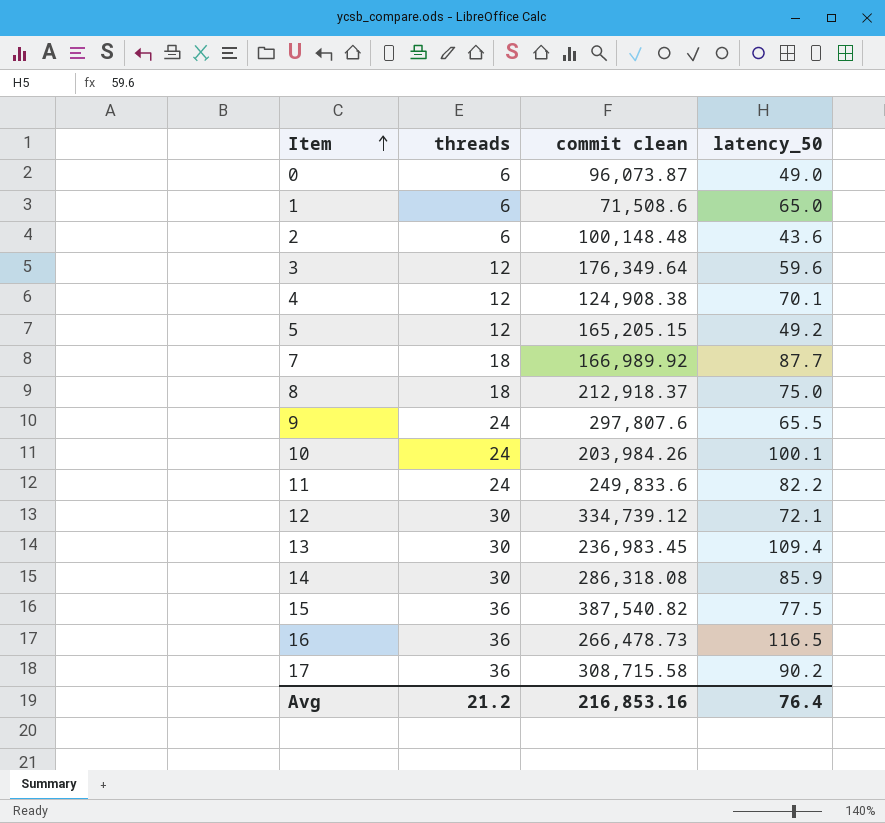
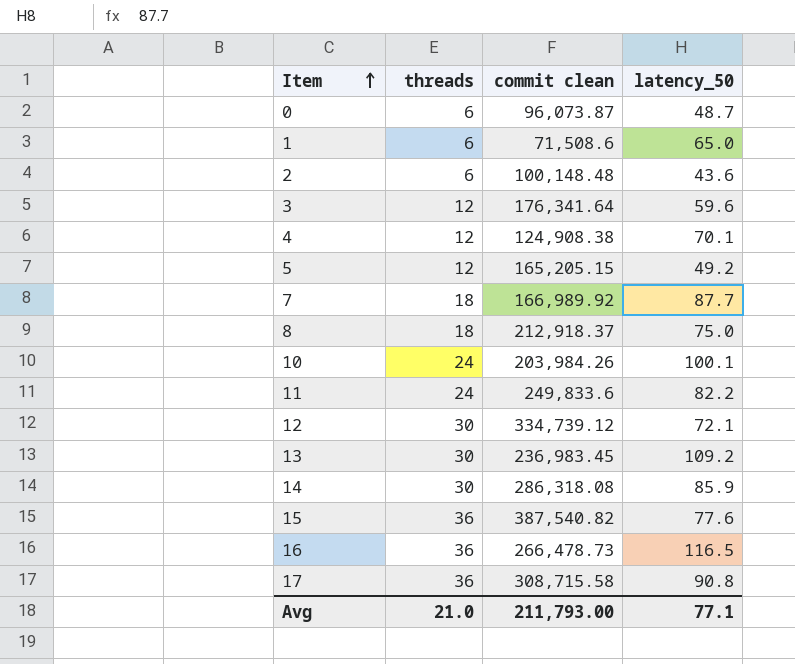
row 9: 24 | 297,807.6 | 65.5 -> none
0 | latency_50: 49.0 -> 48.7
3 | commit clean: 176,349.64 -> 176,341.64
13 | latency_50: 109.4 -> 109.2
15 | latency_50: 77.5 -> 77.6
17 | latency_50: 90.2 -> 90.8
Avg | threads: 21.2 -> 21.0
Avg | commit clean: 216,853.16 -> 211,793.00
Avg | latency_50: 76.4 -> 77.1

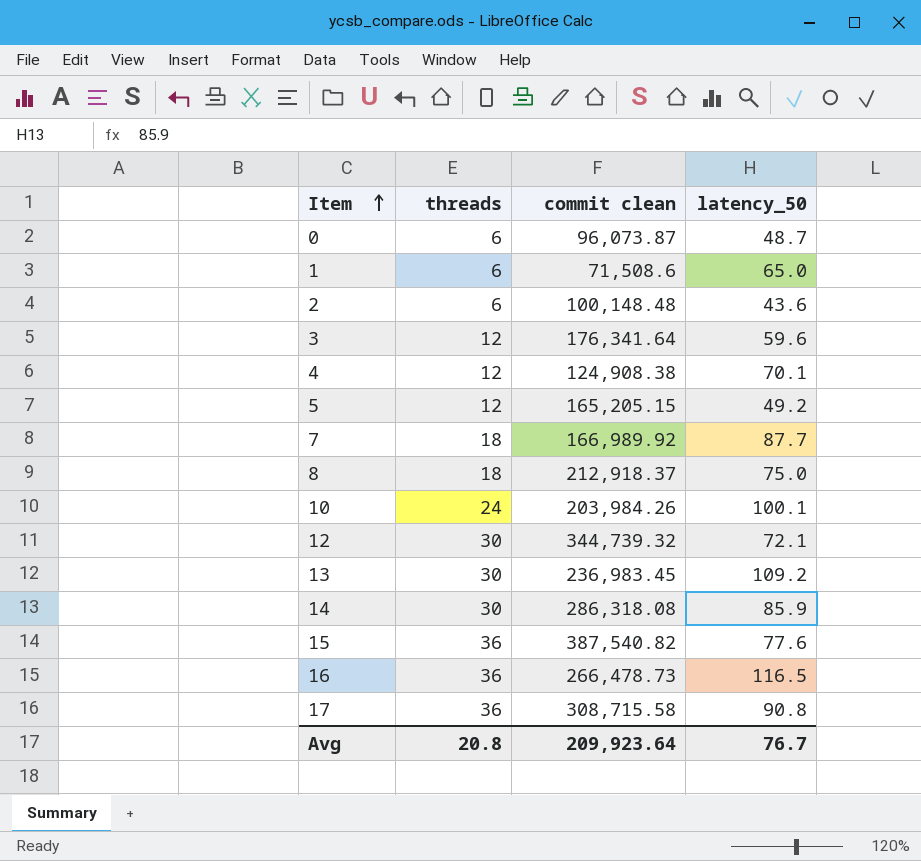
row 11: 24 | 249,833.6 | 82.2 -> none
12 | commit clean: 334,739.12 -> 344,739.32
Avg | threads: 21.0 -> 20.8
Avg | commit clean: 211,793.00 -> 209,923.64
Avg | latency_50: 77.1 -> 76.7

